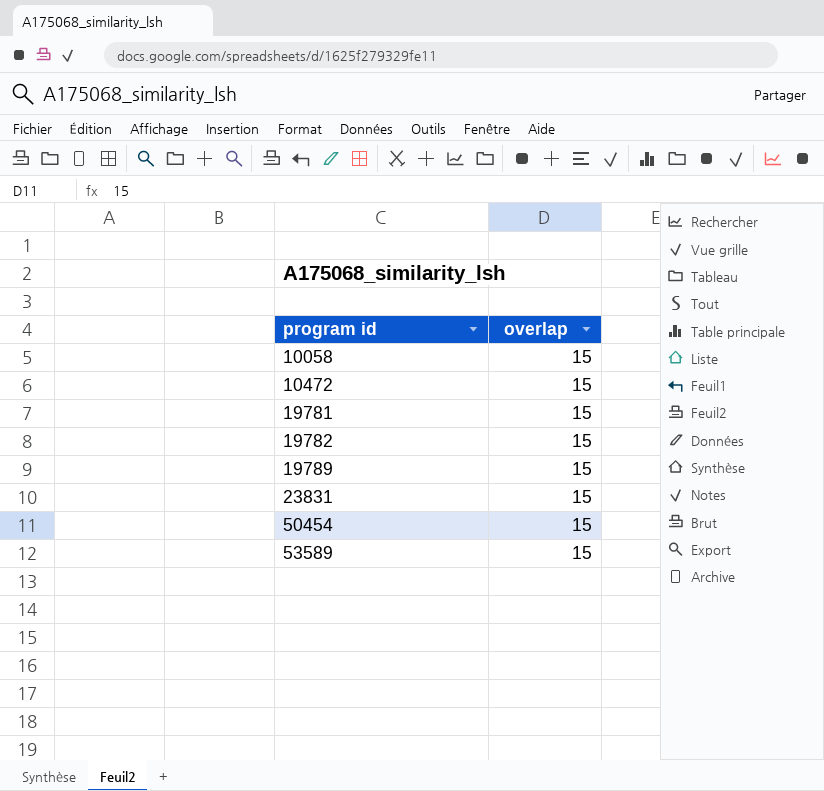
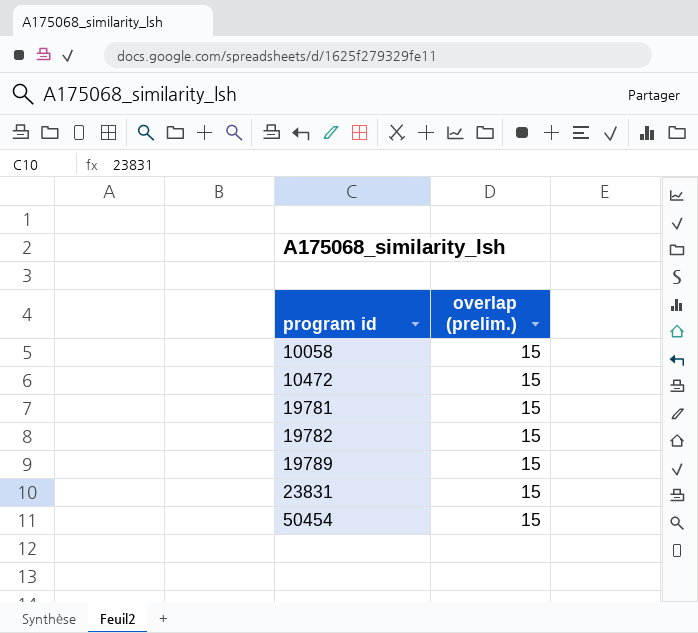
column name: overlap -> overlap (prelim.)
row 53589: 15 -> none

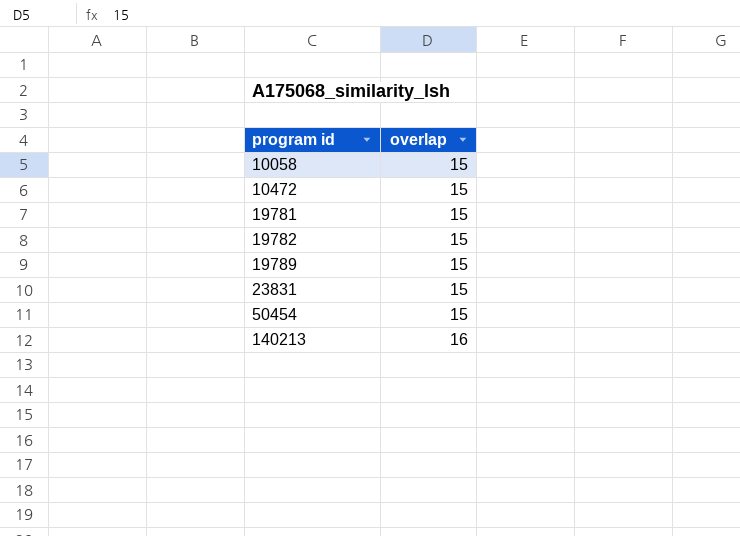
column name: overlap (prelim.) -> overlap
row 140213: none -> 16

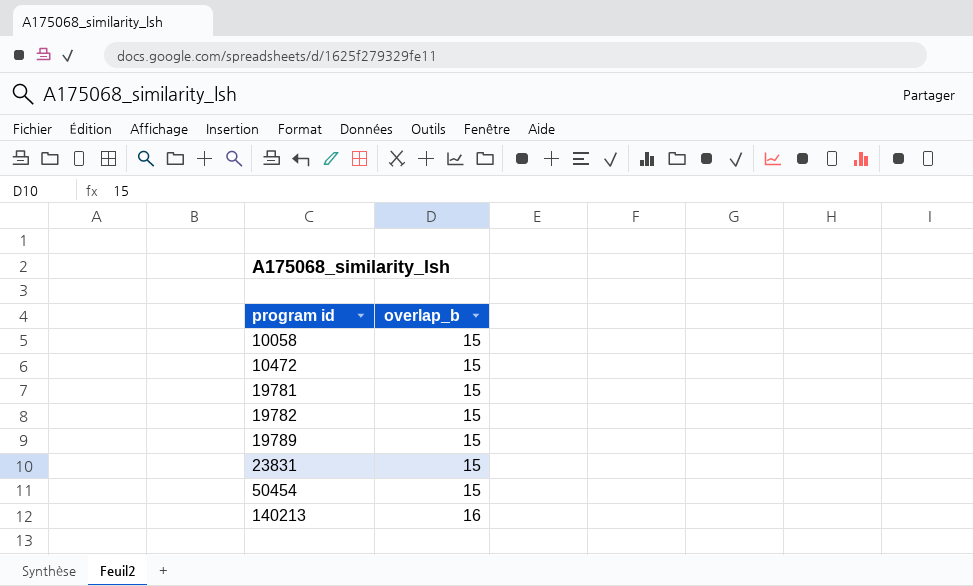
column name: overlap -> overlap_b

